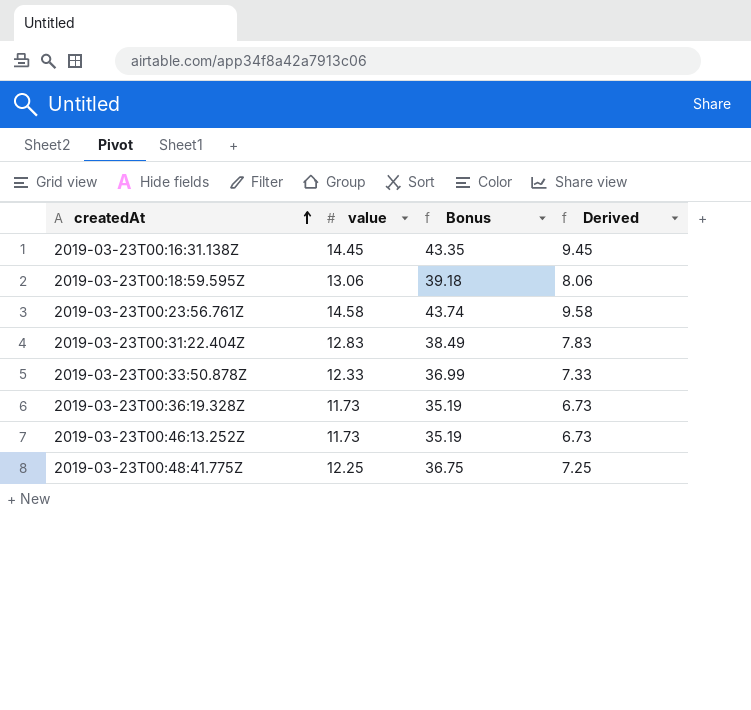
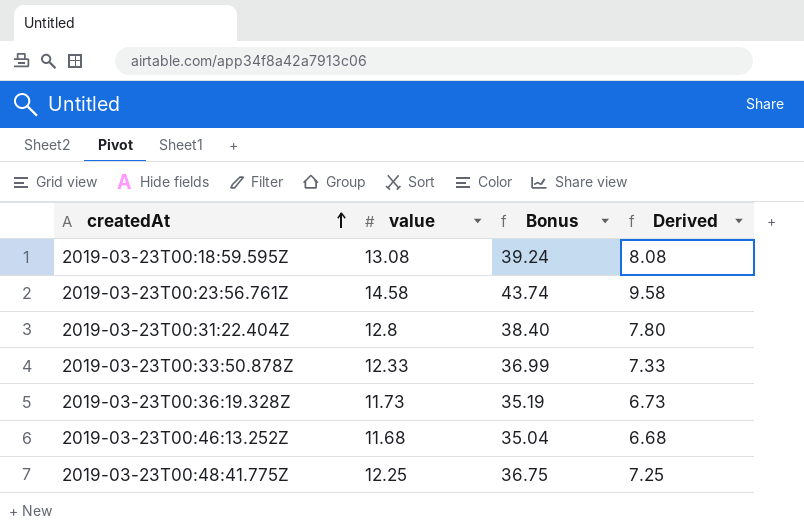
row 2019-03-23T00:16:31.138Z: 14.45 | 43.35 | 9.45 -> none
2019-03-23T00:18:59.595Z | value: 13.06 -> 13.08
2019-03-23T00:18:59.595Z | Bonus: 39.18 -> 39.24
2019-03-23T00:18:59.595Z | Derived: 8.06 -> 8.08
2019-03-23T00:31:22.404Z | value: 12.83 -> 12.8
2019-03-23T00:31:22.404Z | Bonus: 38.49 -> 38.40
2019-03-23T00:31:22.404Z | Derived: 7.83 -> 7.80
2019-03-23T00:46:13.252Z | value: 11.73 -> 11.68
2019-03-23T00:46:13.252Z | Bonus: 35.19 -> 35.04
2019-03-23T00:46:13.252Z | Derived: 6.73 -> 6.68

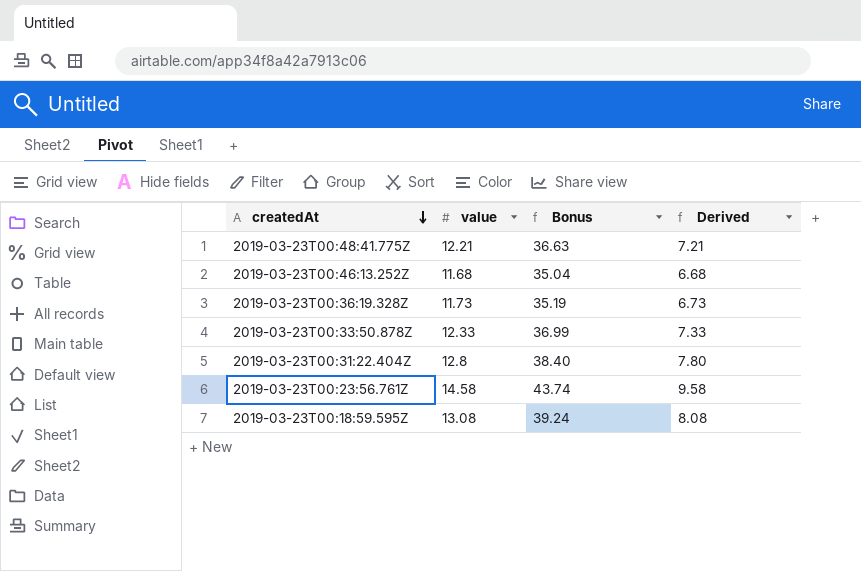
row order: createdAt ascending -> createdAt descending
2019-03-23T00:48:41.775Z | value: 12.25 -> 12.21
2019-03-23T00:48:41.775Z | Bonus: 36.75 -> 36.63
2019-03-23T00:48:41.775Z | Derived: 7.25 -> 7.21

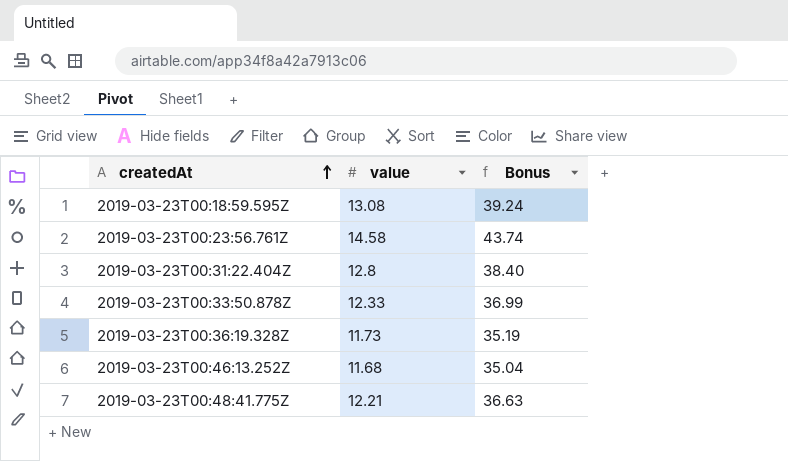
row order: createdAt descending -> createdAt ascending
column Derived | formula: [value] - 5 -> none

